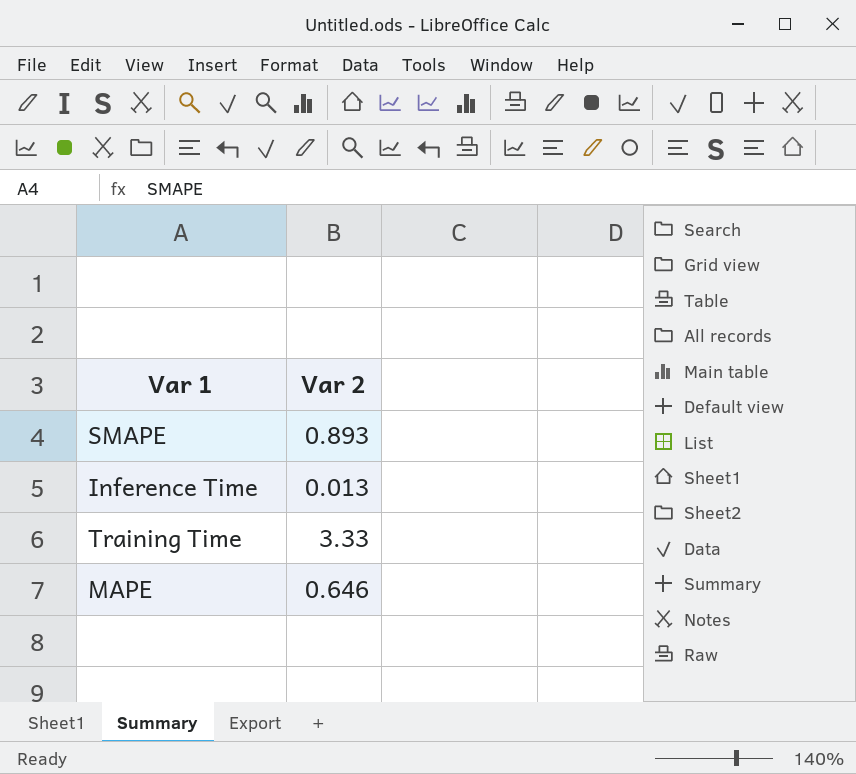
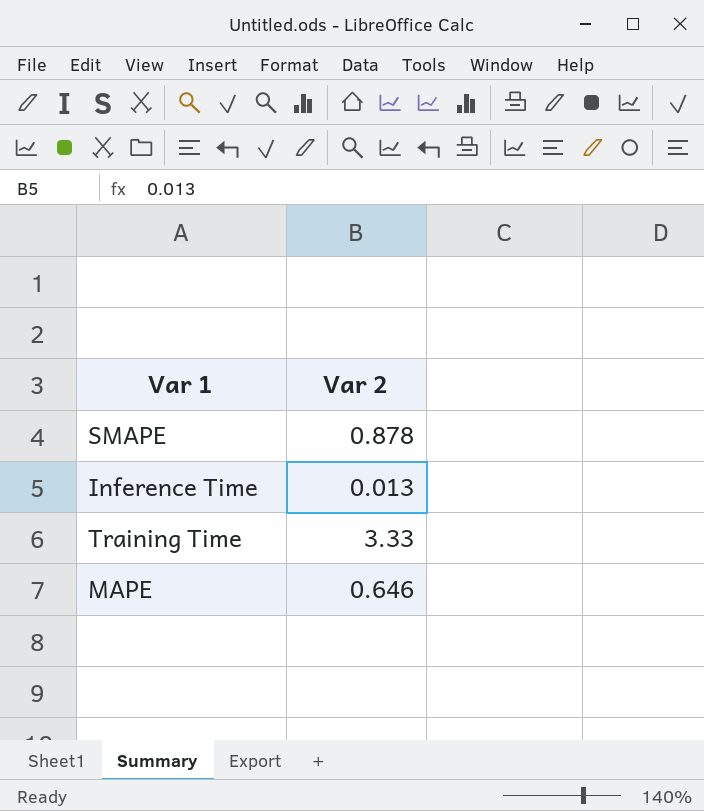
SMAPE | Var 2: 0.893 -> 0.878

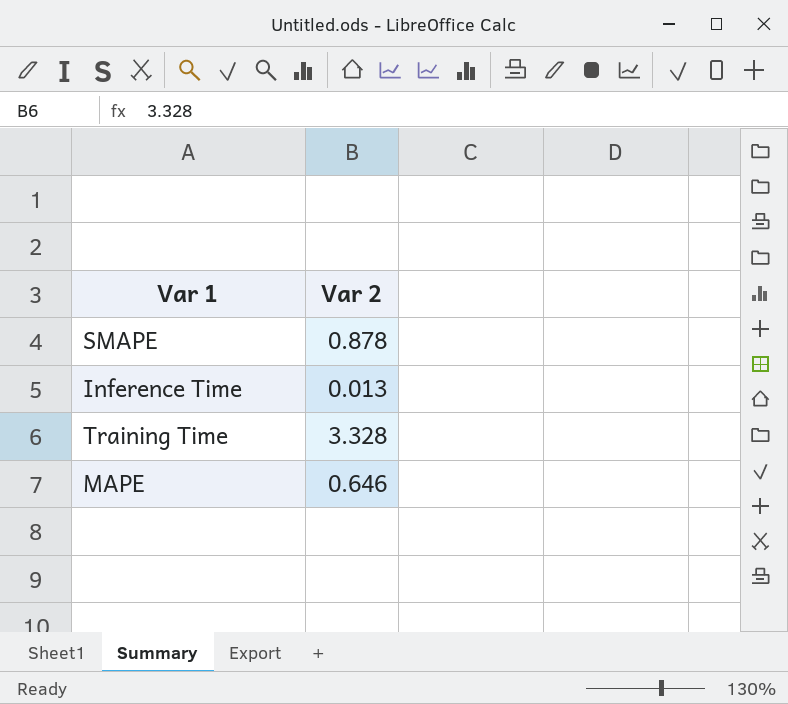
Training Time | Var 2: 3.33 -> 3.328

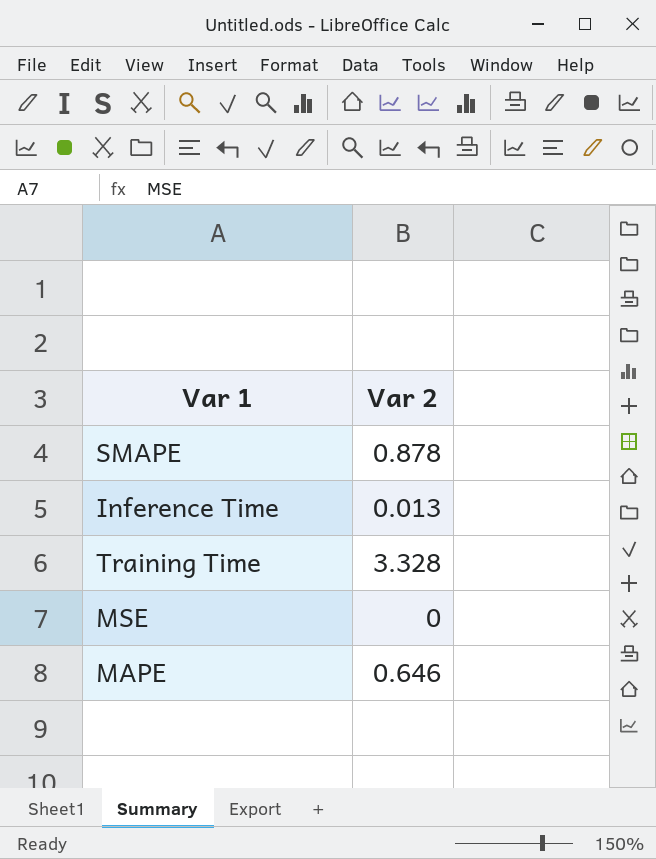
row MSE: none -> 0

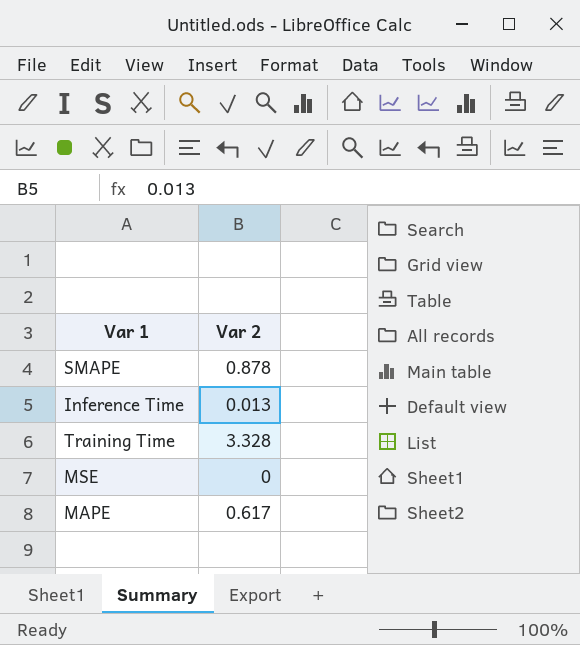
MAPE | Var 2: 0.646 -> 0.617

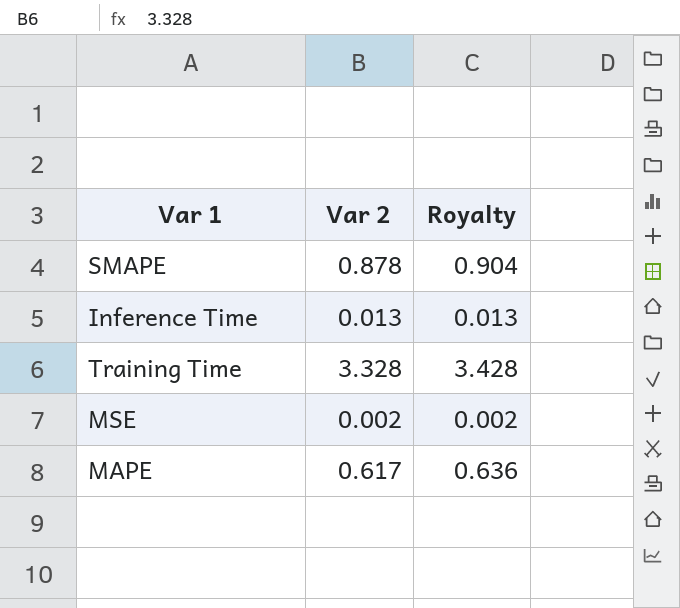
column Royalty | formula: none -> [Var 2] * 1.03
MSE | Var 2: 0 -> 0.002

